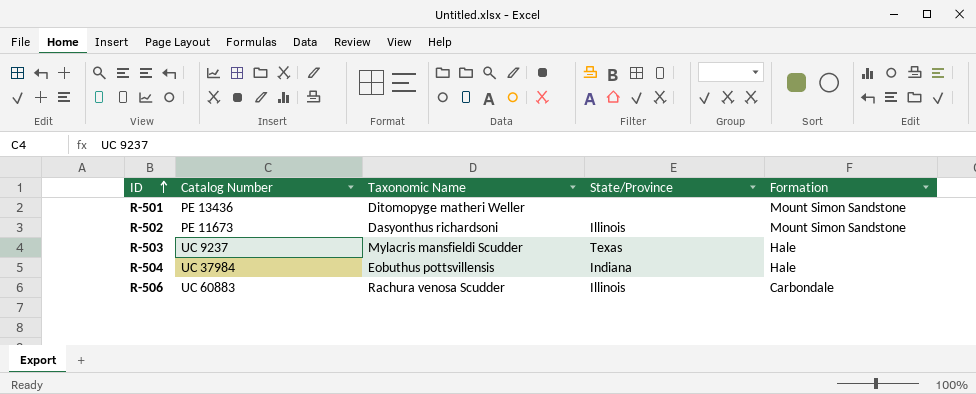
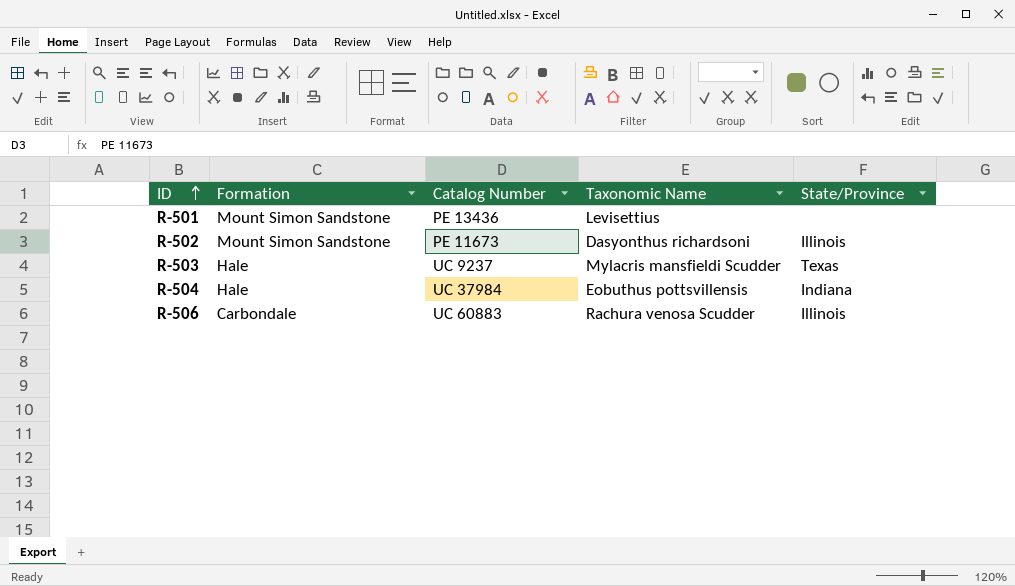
column Formation | position: 5 -> 2
R-501 | Taxonomic Name: Ditomopyge matheri Weller -> Levisettius

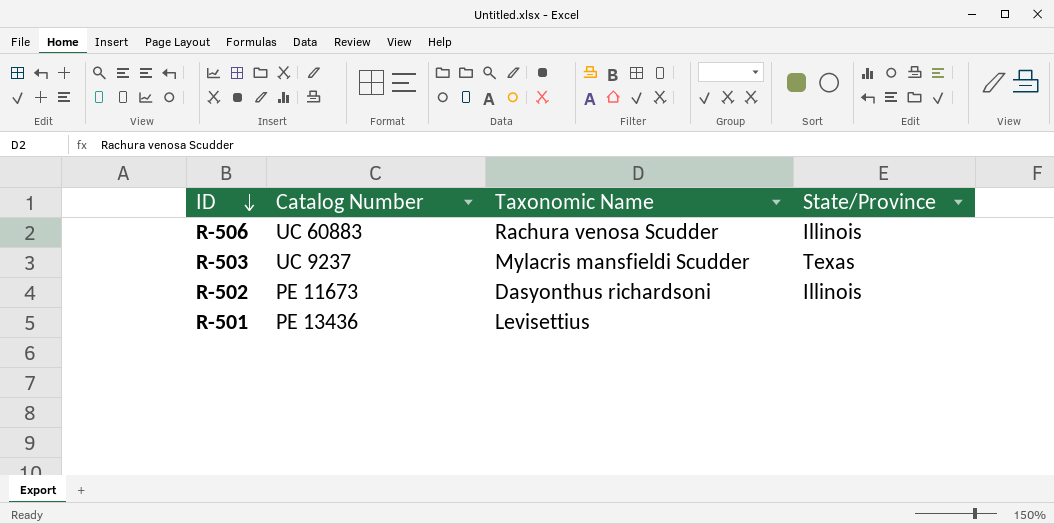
row order: ID ascending -> ID descending
column Formation | position: 2 -> none
row R-504: Hale | UC 37984 | Eobuthus pottsvillensis | Indiana -> none

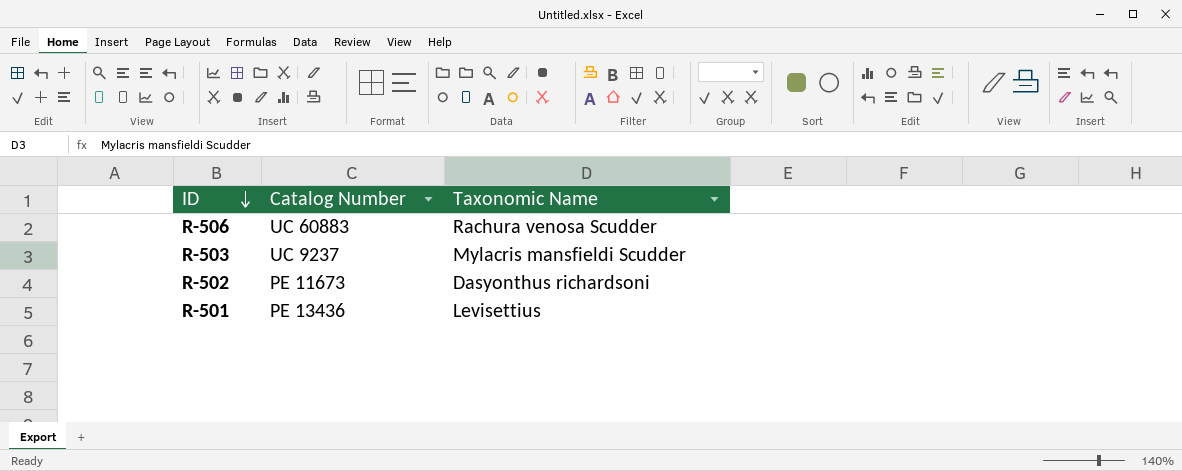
column State/Province | position: 4 -> none

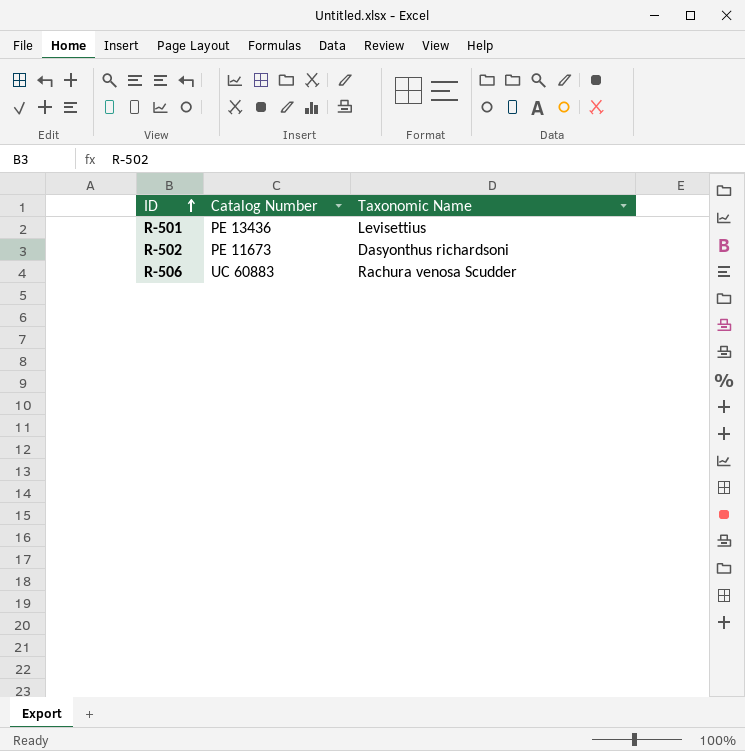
row order: ID descending -> ID ascending
row R-503: UC 9237 | Mylacris mansfieldi Scudder -> none

